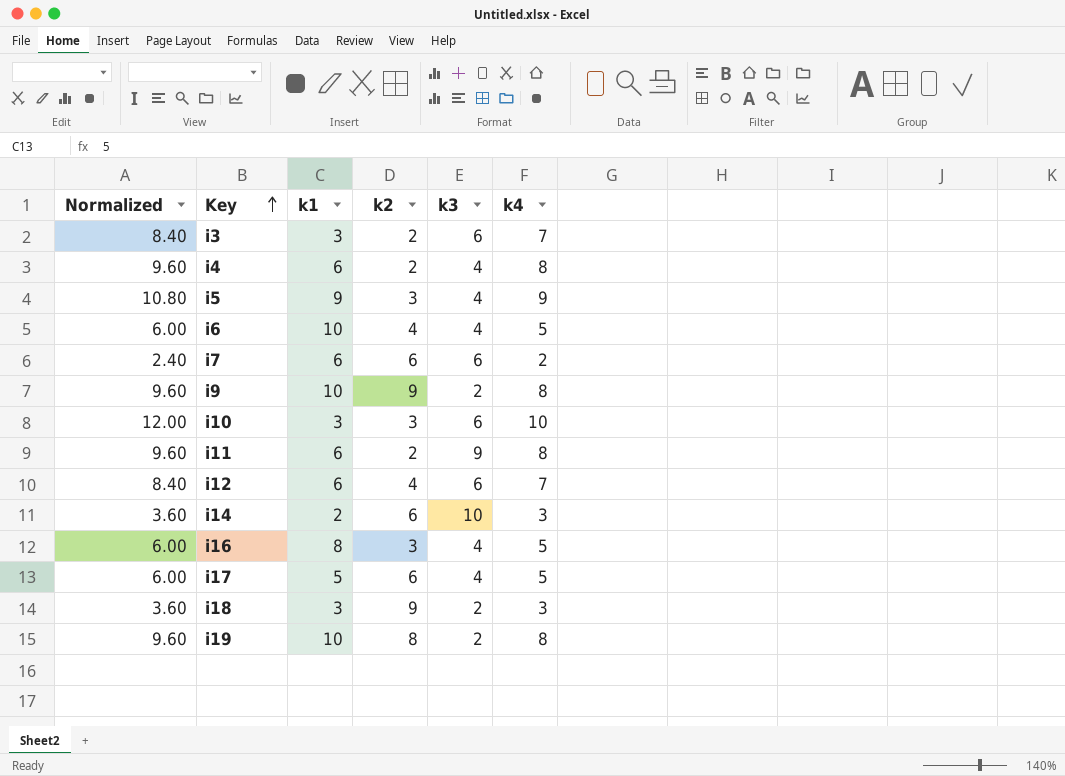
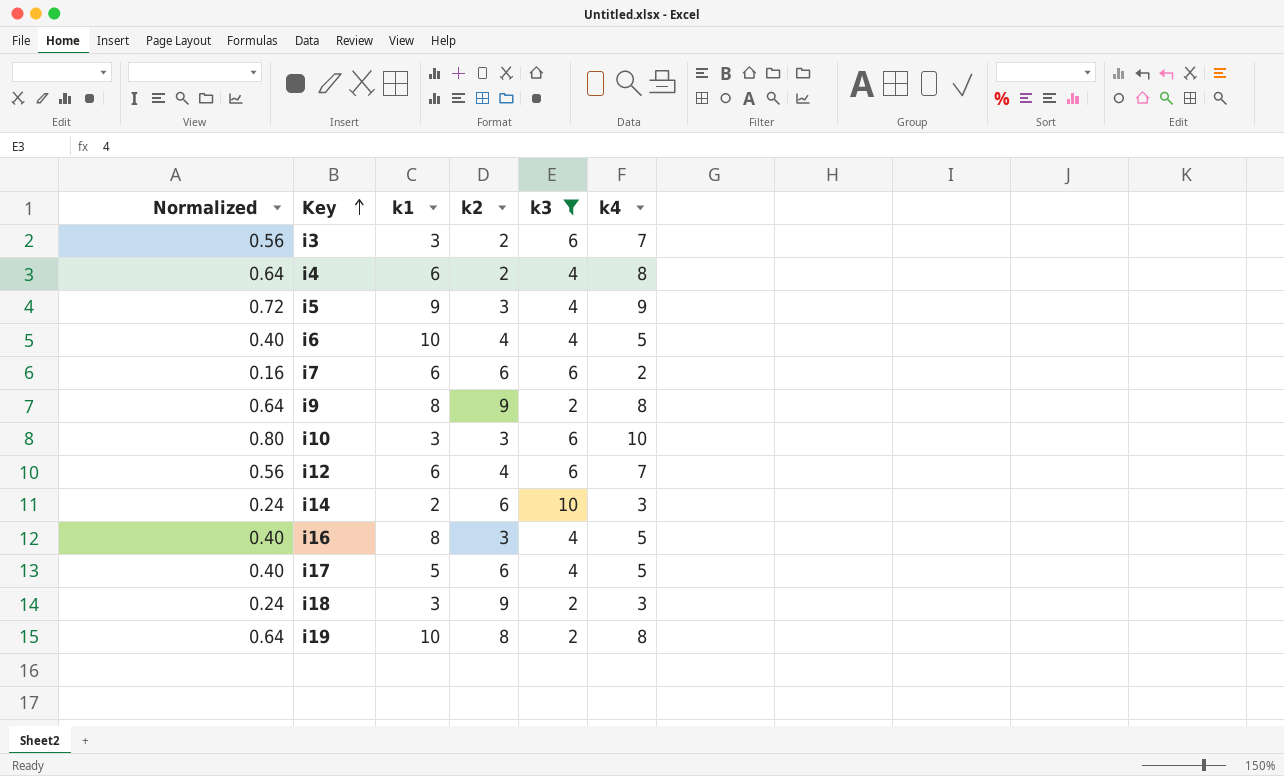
filter: none -> k3 != 9
column Normalized | formula: [k4] * 1.2 -> [k4] * 0.08
i9 | k1: 10 -> 8

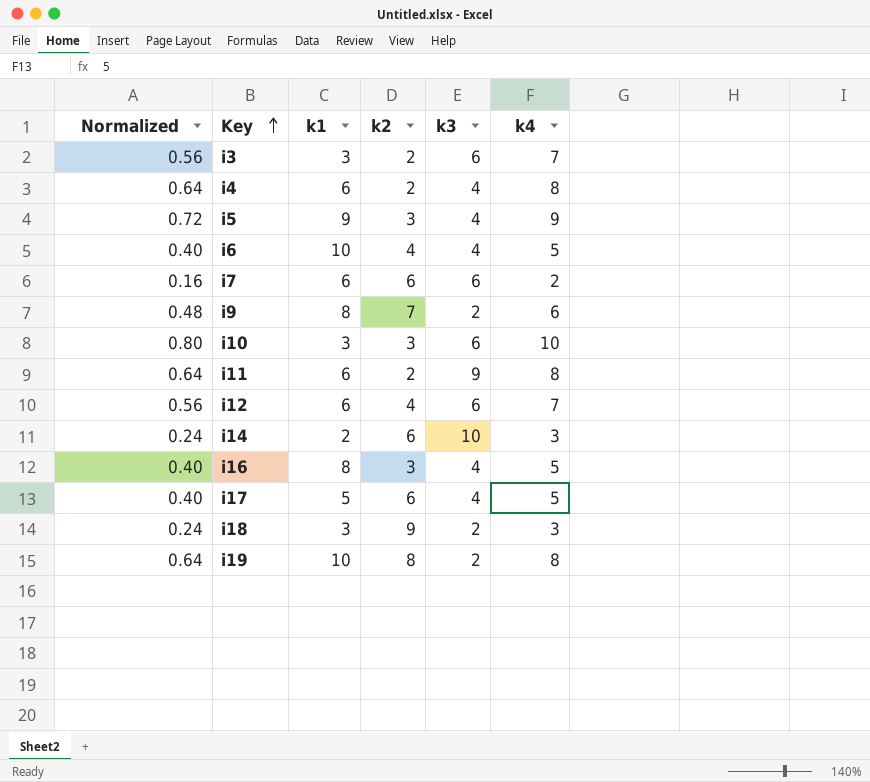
filter: k3 != 9 -> none
i9 | Normalized: 0.64 -> 0.48
i9 | k2: 9 -> 7
i9 | k4: 8 -> 6

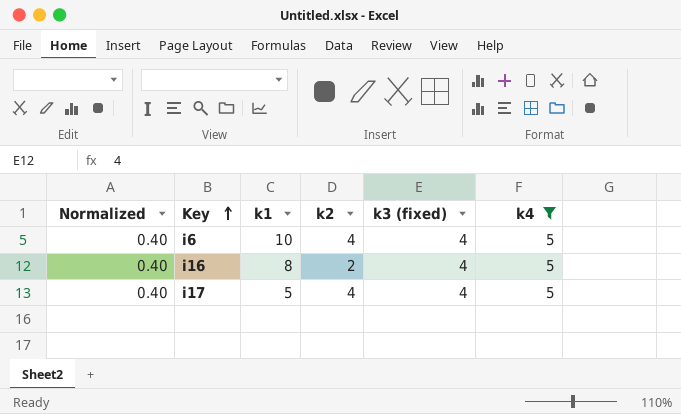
filter: none -> k4 = 5
column name: k3 -> k3 (fixed)
i16 | k2: 3 -> 2
i17 | k2: 6 -> 4

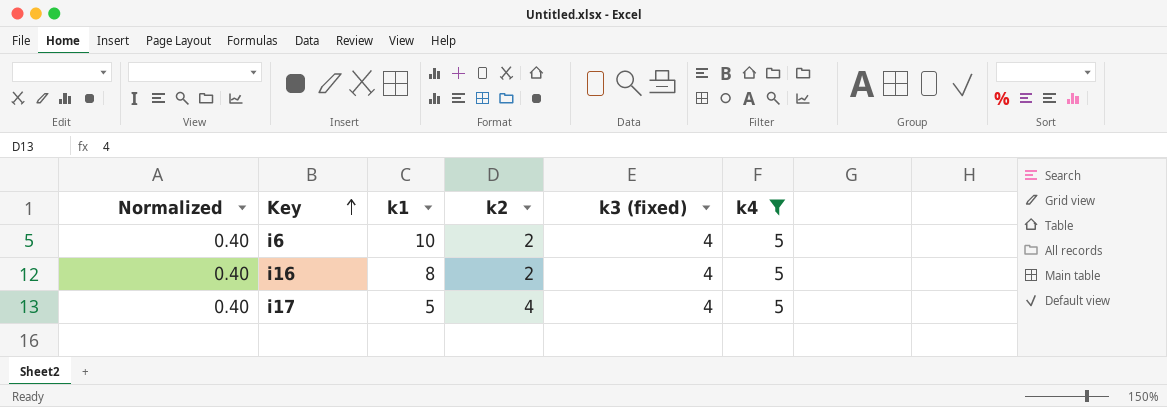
i6 | k2: 4 -> 2

